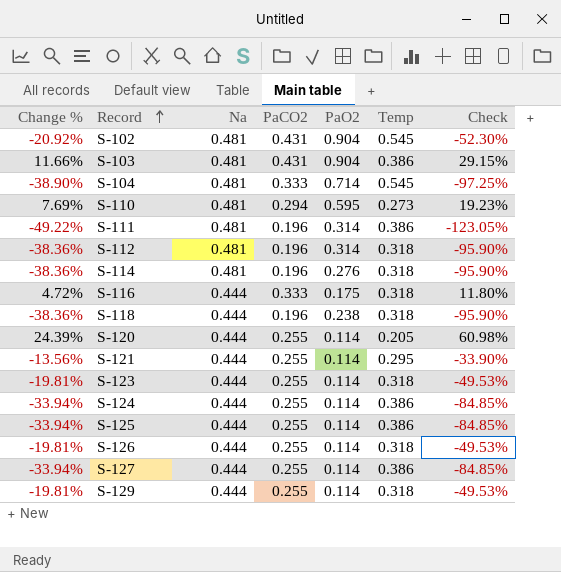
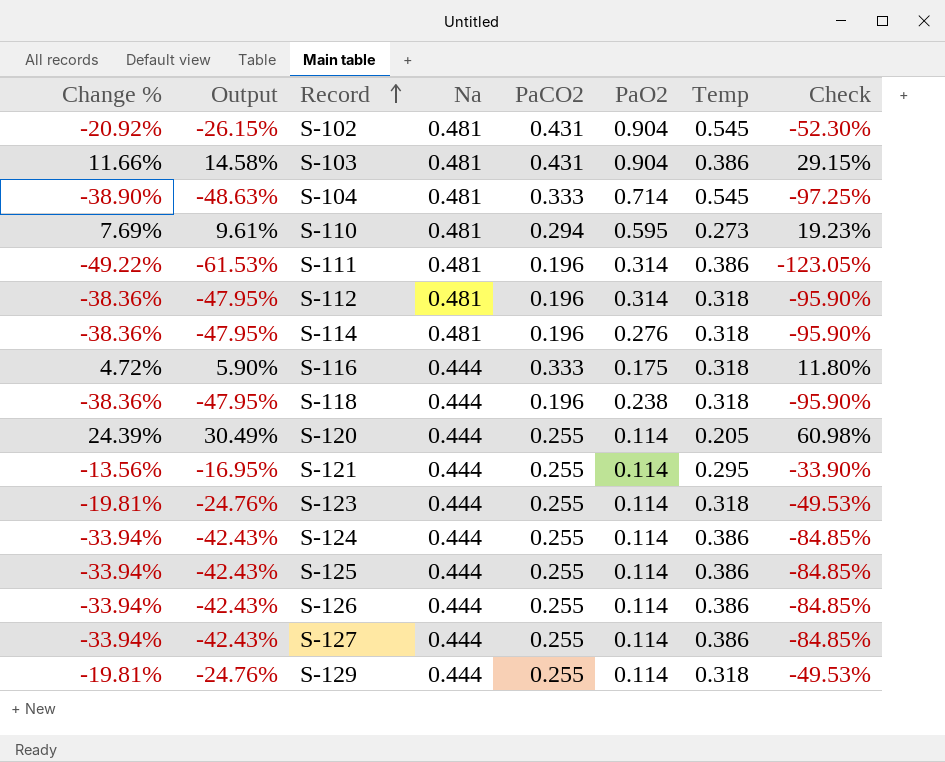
column Output | formula: none -> [Change %] * 1.25
S-126 | Change %: -19.81% -> -33.94%
S-126 | Temp: 0.318 -> 0.386
S-126 | Check: -49.53% -> -84.85%

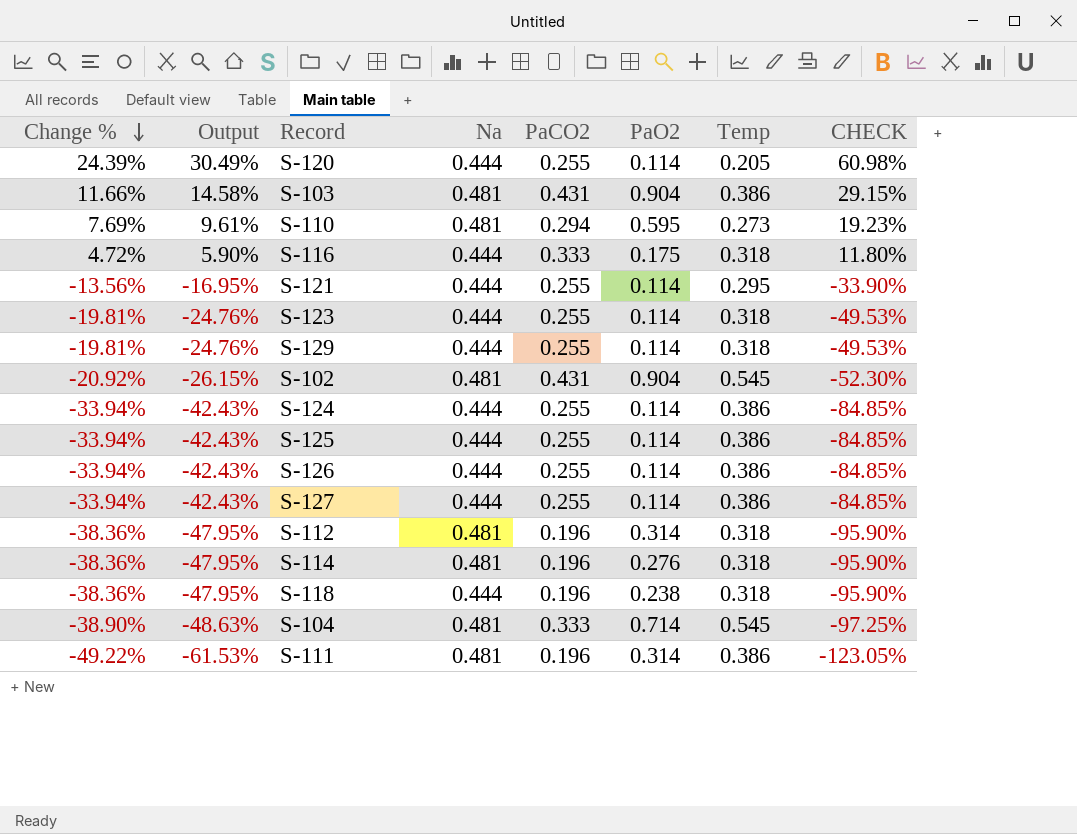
row order: Record ascending -> Change % descending
column name: Check -> CHECK

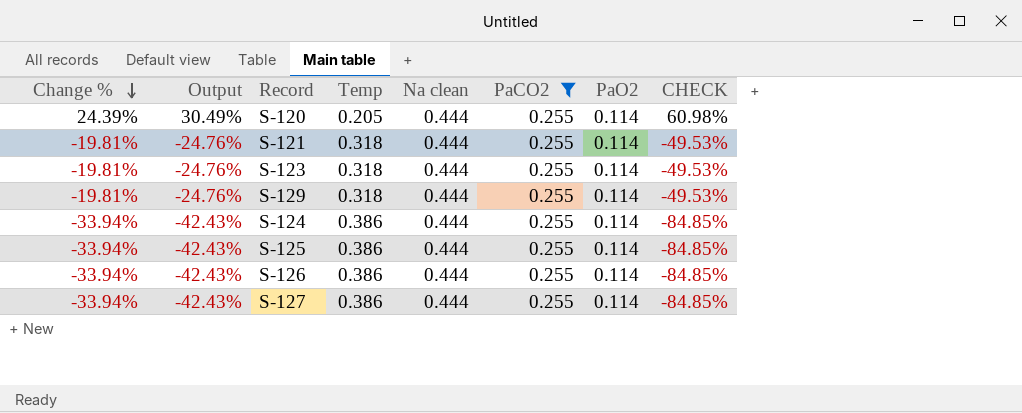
filter: none -> PaCO2 = 0.255
column Temp | position: 7 -> 4
column name: Na -> Na clean
S-121 | Change %: -13.56% -> -19.81%
S-121 | Output: -16.95% -> -24.76%
S-121 | Temp: 0.295 -> 0.318
S-121 | CHECK: -33.90% -> -49.53%

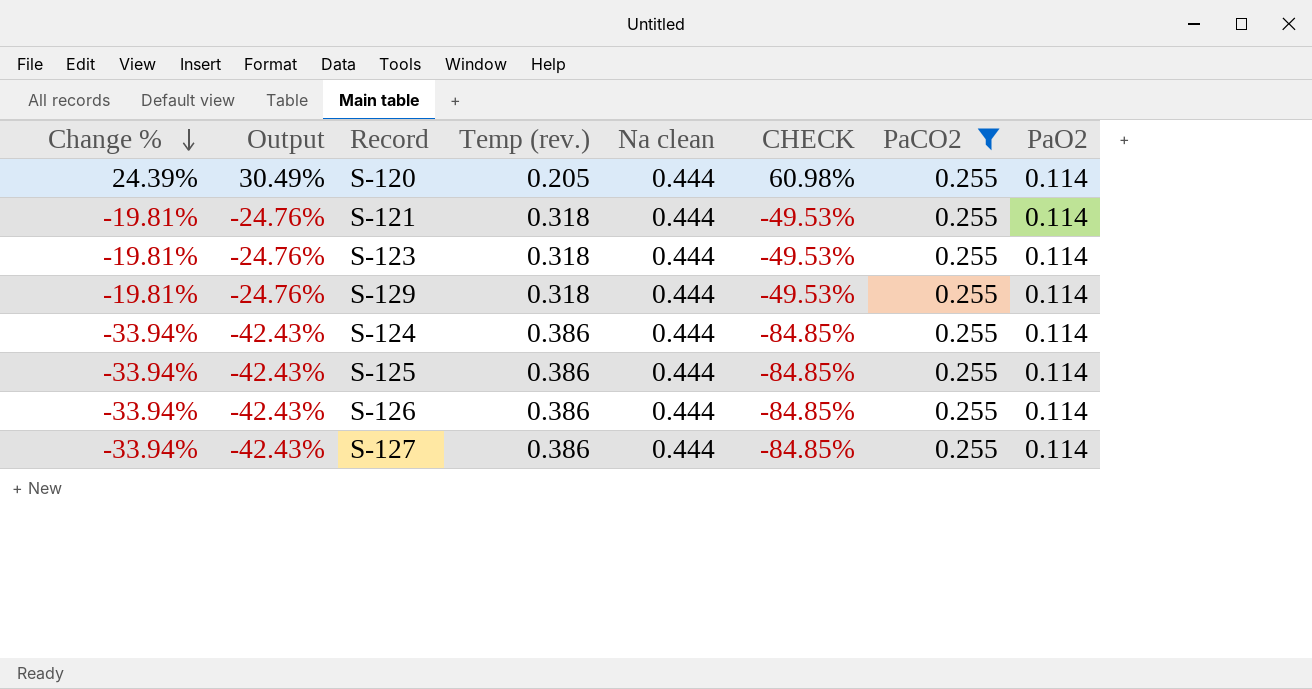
column name: Temp -> Temp (rev.)
column CHECK | position: 8 -> 6

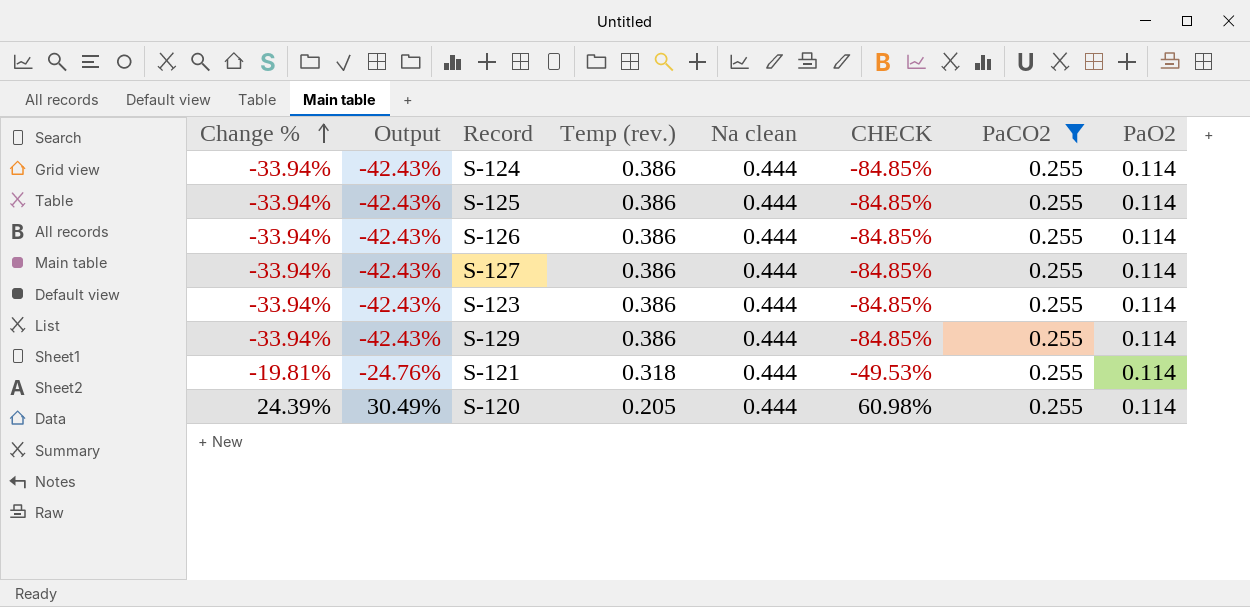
row order: Change % descending -> Change % ascending
S-123 | Change %: -19.81% -> -33.94%
S-123 | Output: -24.76% -> -42.43%
S-123 | Temp (rev.): 0.318 -> 0.386
S-123 | CHECK: -49.53% -> -84.85%
S-129 | Change %: -19.81% -> -33.94%
S-129 | Output: -24.76% -> -42.43%
S-129 | Temp (rev.): 0.318 -> 0.386
S-129 | CHECK: -49.53% -> -84.85%

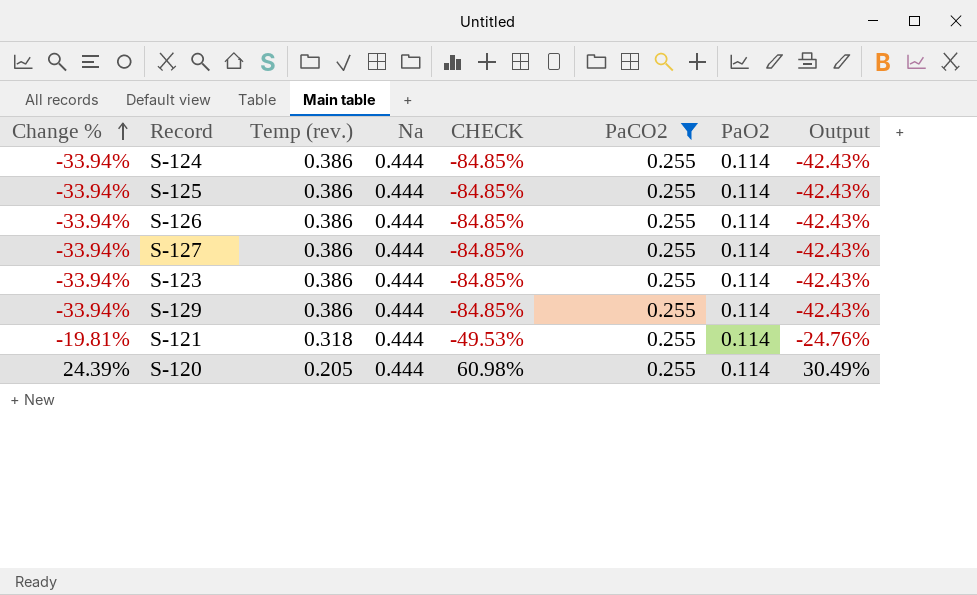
column name: Na clean -> Na
column Output | position: 2 -> 8

